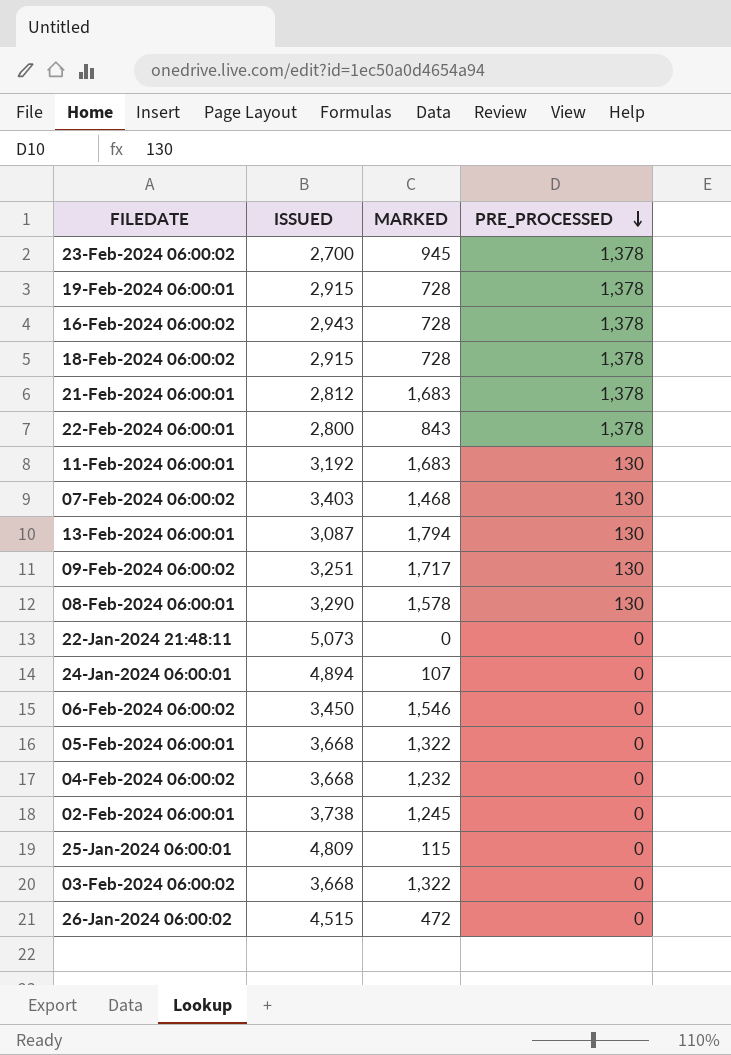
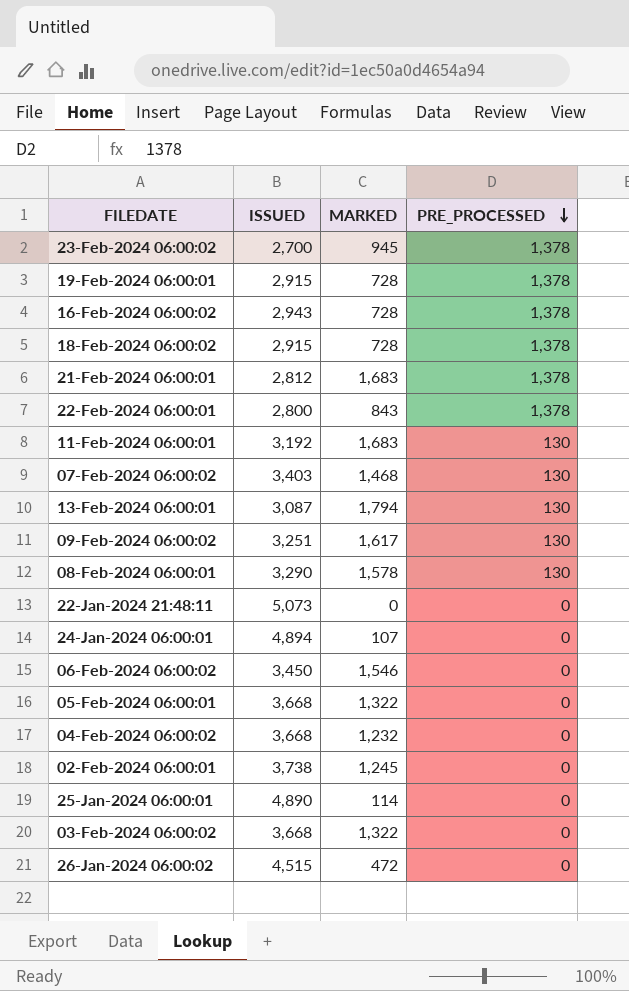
09-Feb-2024 06:00:02 | MARKED: 1,717 -> 1,617
25-Jan-2024 06:00:01 | ISSUED: 4,809 -> 4,890
25-Jan-2024 06:00:01 | MARKED: 115 -> 114

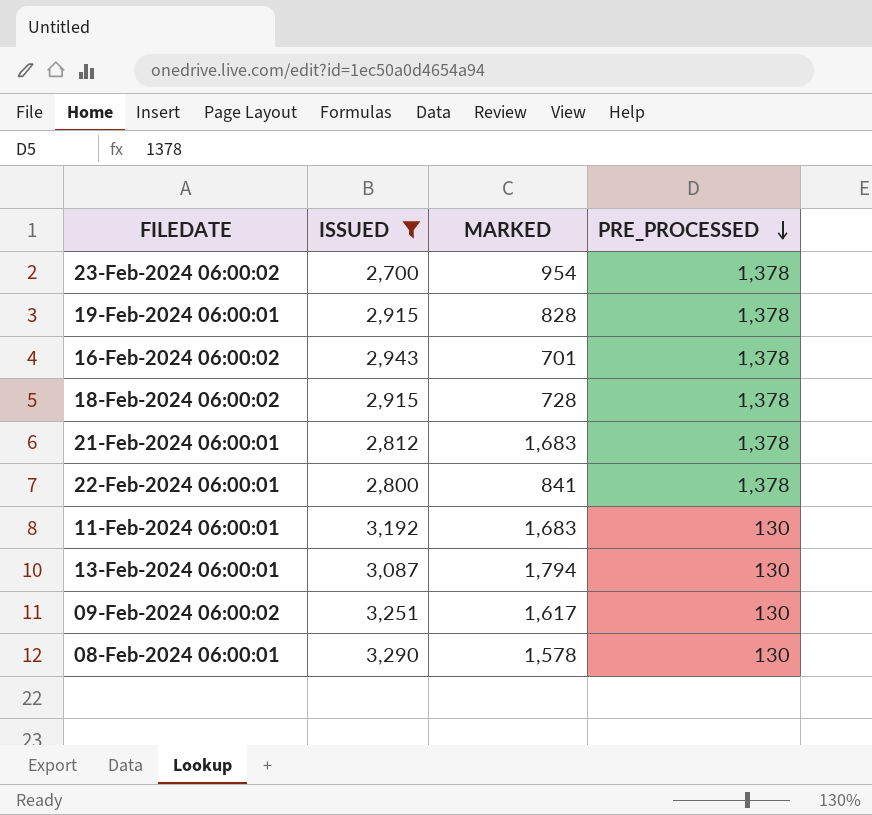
filter: none -> ISSUED <= 3,290
23-Feb-2024 06:00:02 | MARKED: 945 -> 954
19-Feb-2024 06:00:01 | MARKED: 728 -> 828
16-Feb-2024 06:00:02 | MARKED: 728 -> 701
22-Feb-2024 06:00:01 | MARKED: 843 -> 841

